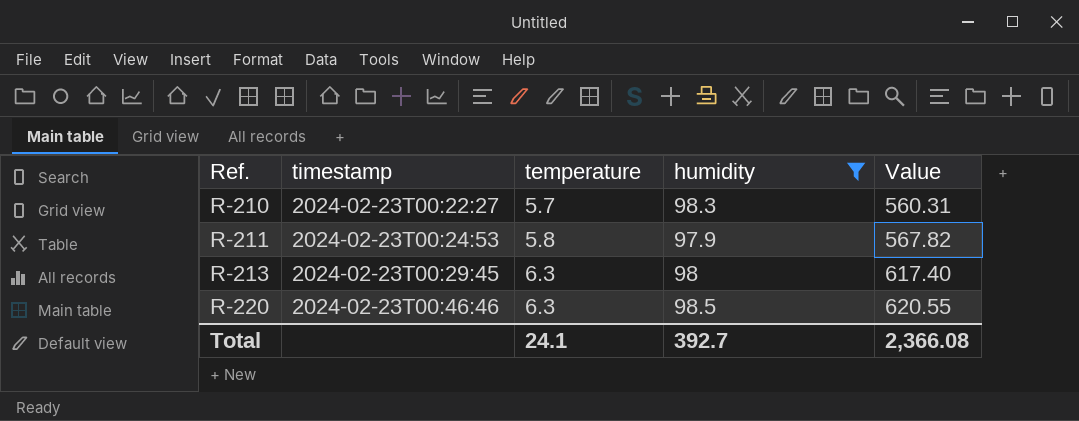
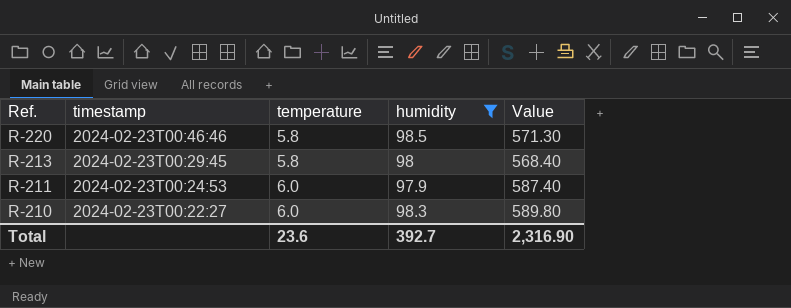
row order: Ref. ascending -> Ref. descending
R-220 | temperature: 6.3 -> 5.8
R-220 | Value: 620.55 -> 571.30
R-213 | temperature: 6.3 -> 5.8
R-213 | Value: 617.40 -> 568.40
R-211 | temperature: 5.8 -> 6.0
R-211 | Value: 567.82 -> 587.40
R-210 | temperature: 5.7 -> 6.0
R-210 | Value: 560.31 -> 589.80
Total | temperature: 24.1 -> 23.6
Total | Value: 2,366.08 -> 2,316.90

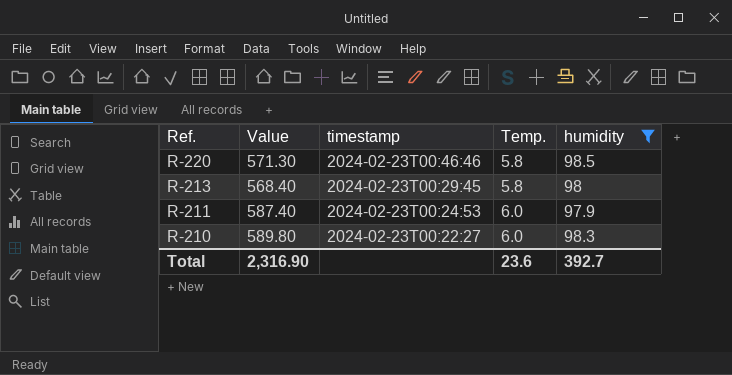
column Value | position: 5 -> 2
column name: temperature -> Temp.

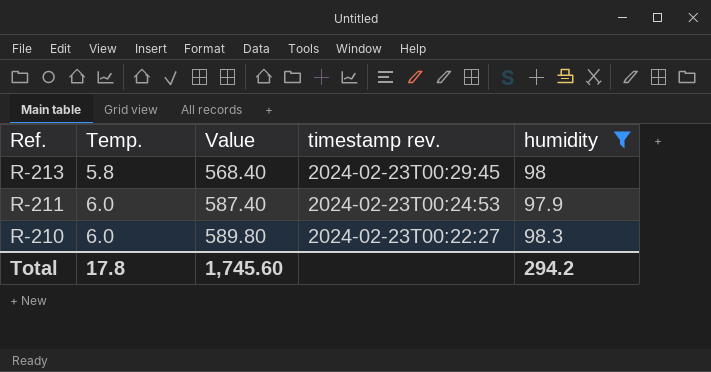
column Temp. | position: 4 -> 2
column name: timestamp -> timestamp rev.
row R-220: 571.30 | 2024-02-23T00:46:46 | 5.8 | 98.5 -> none
Total | Temp.: 23.6 -> 17.8
Total | Value: 2,316.90 -> 1,745.60
Total | humidity: 392.7 -> 294.2

